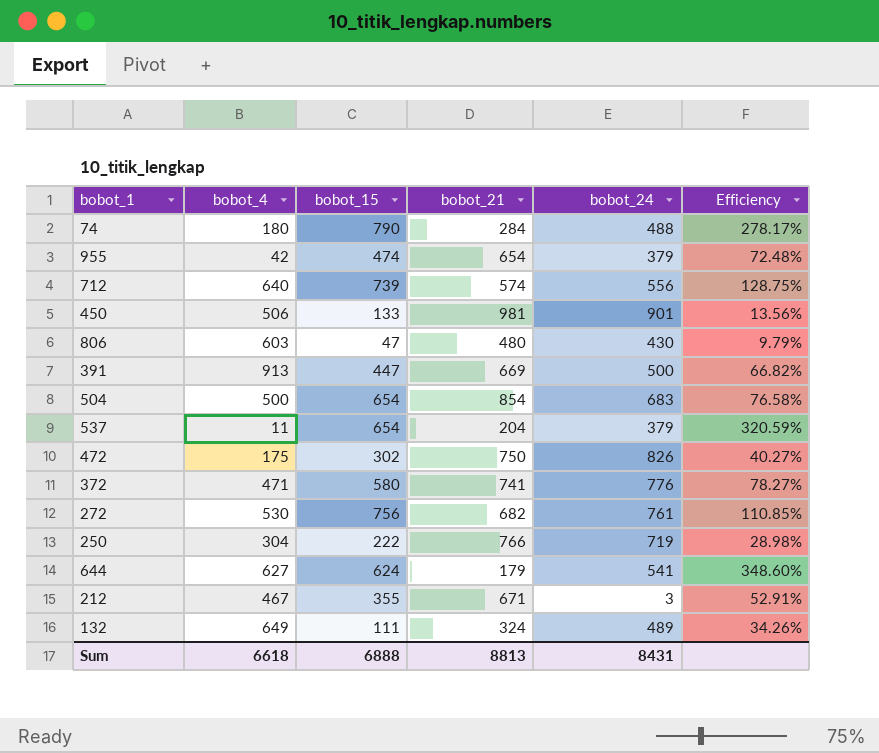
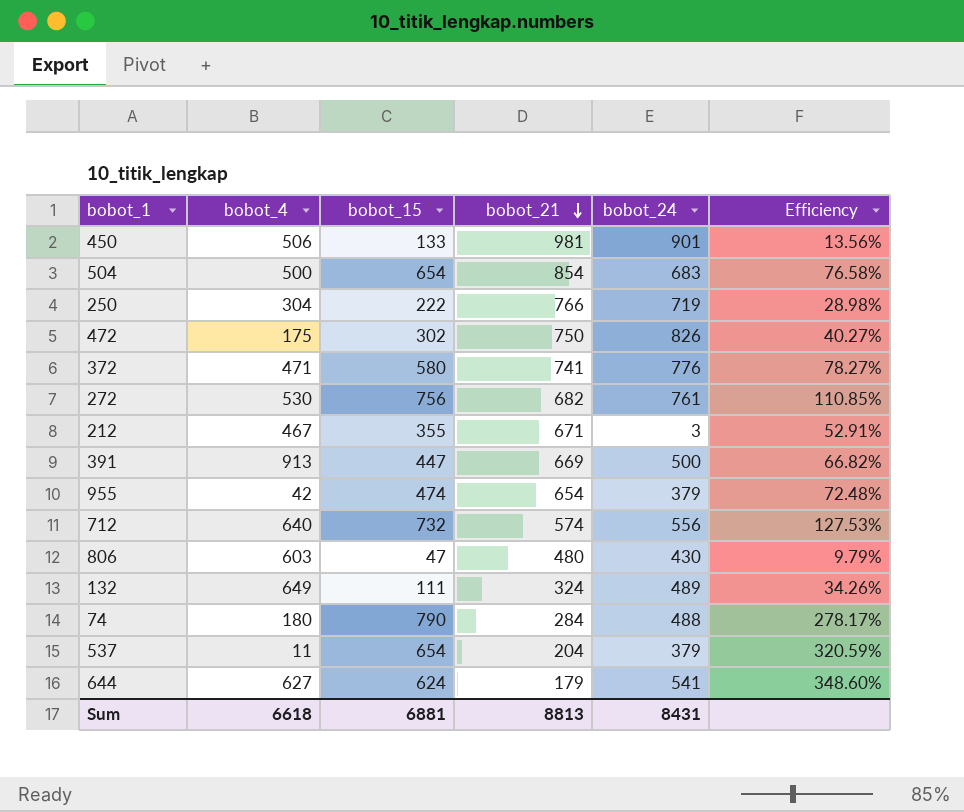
row order: none -> bobot_21 descending
712 | bobot_15: 739 -> 732
712 | Efficiency: 128.75% -> 127.53%
Sum | bobot_15: 6888 -> 6881

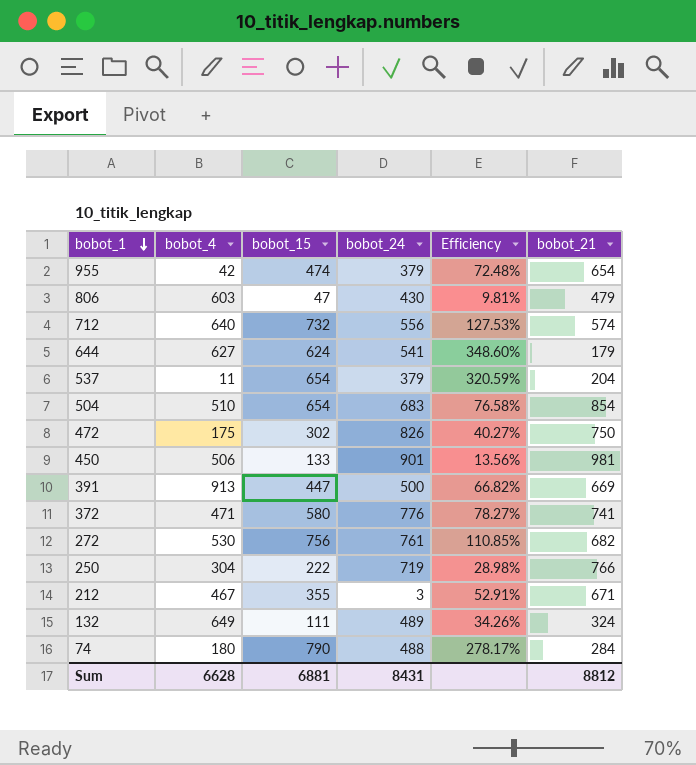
row order: bobot_21 descending -> bobot_1 descending
column bobot_21 | position: 4 -> 6
806 | Efficiency: 9.79% -> 9.81%
806 | bobot_21: 480 -> 479
504 | bobot_4: 500 -> 510
Sum | bobot_4: 6618 -> 6628
Sum | bobot_21: 8813 -> 8812

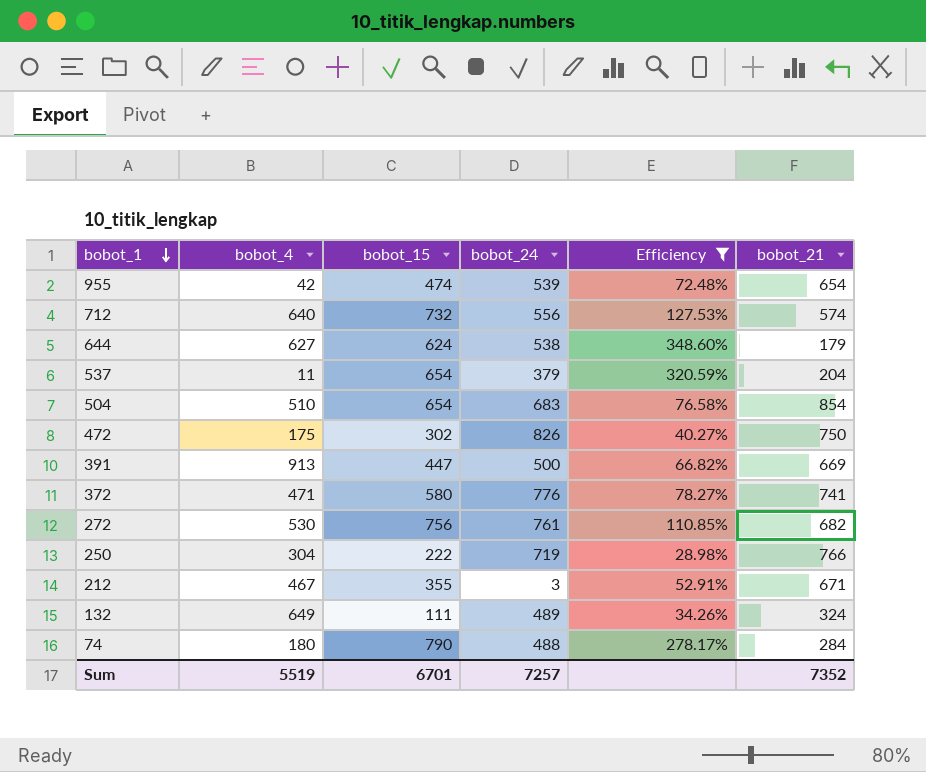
filter: none -> Efficiency >= 28.98%
955 | bobot_24: 379 -> 539
644 | bobot_24: 541 -> 538
Sum | bobot_4: 6628 -> 5519
Sum | bobot_15: 6881 -> 6701
Sum | bobot_24: 8431 -> 7257
Sum | bobot_21: 8812 -> 7352

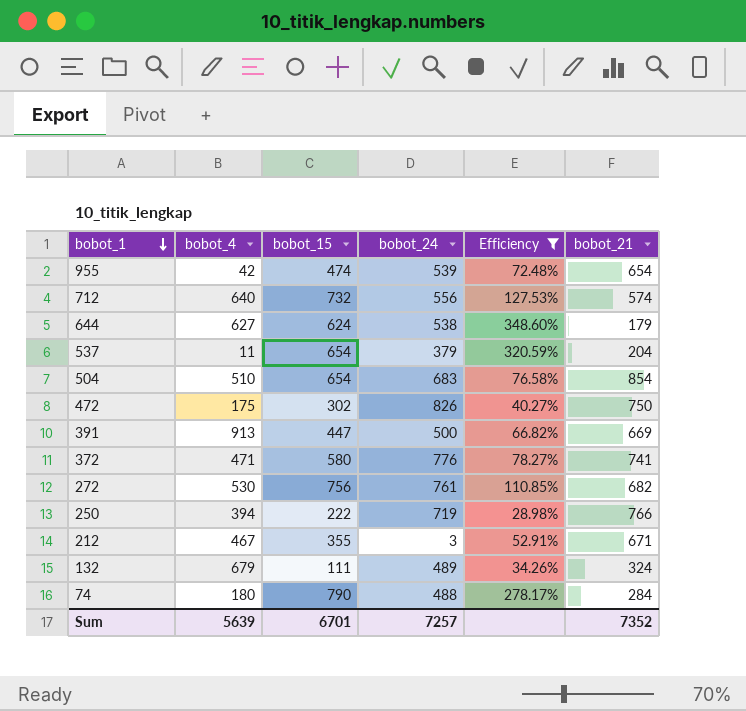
250 | bobot_4: 304 -> 394
132 | bobot_4: 649 -> 679
Sum | bobot_4: 5519 -> 5639

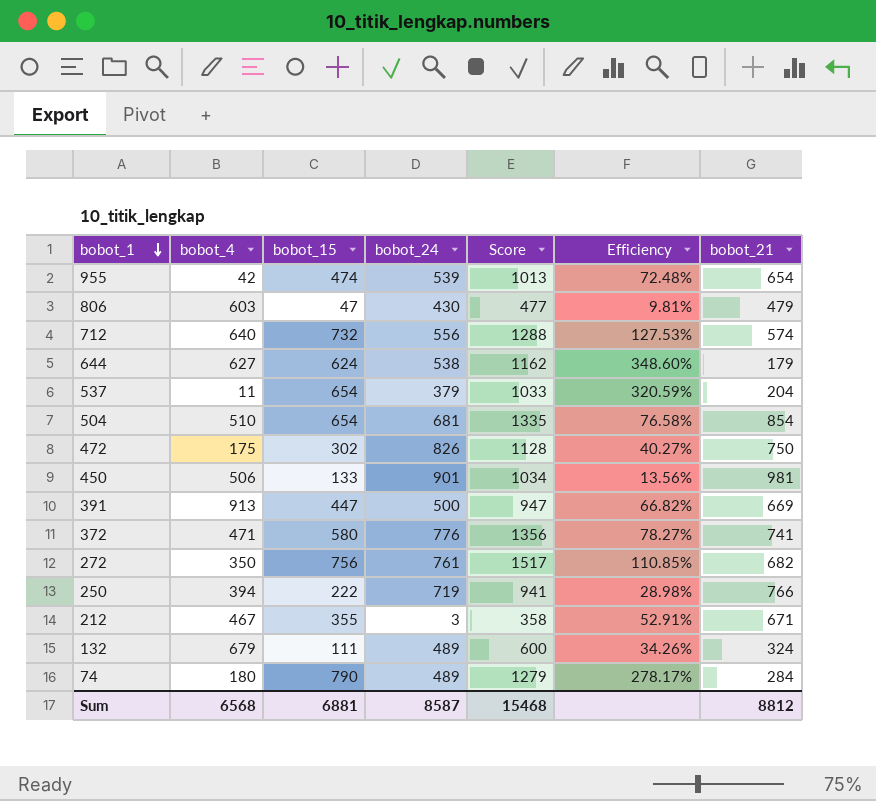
filter: Efficiency >= 28.98% -> none
column Score | formula: none -> [bobot_15] + [bobot_24]
504 | bobot_24: 683 -> 681
272 | bobot_4: 530 -> 350
74 | bobot_24: 488 -> 489
Sum | bobot_4: 5639 -> 6568
Sum | bobot_15: 6701 -> 6881
Sum | bobot_24: 7257 -> 8587
Sum | bobot_21: 7352 -> 8812

